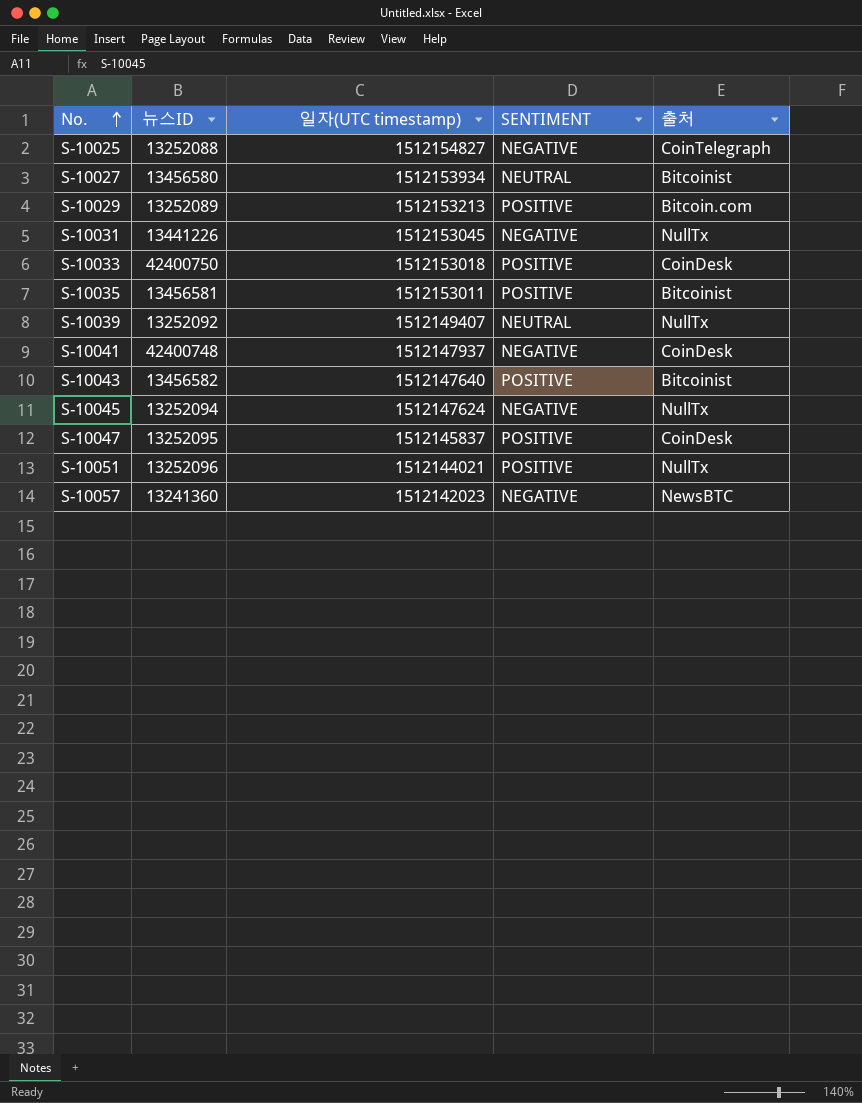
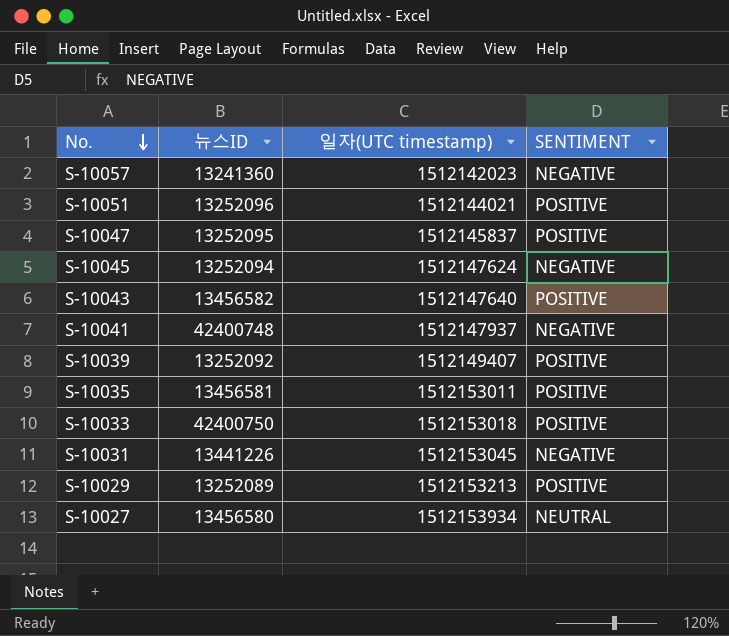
row order: No. ascending -> No. descending
column 출처 | position: 5 -> none
row S-10025: 13252088 | 1512154827 | NEGATIVE | CoinTelegraph -> none
S-10039 | SENTIMENT: NEUTRAL -> POSITIVE

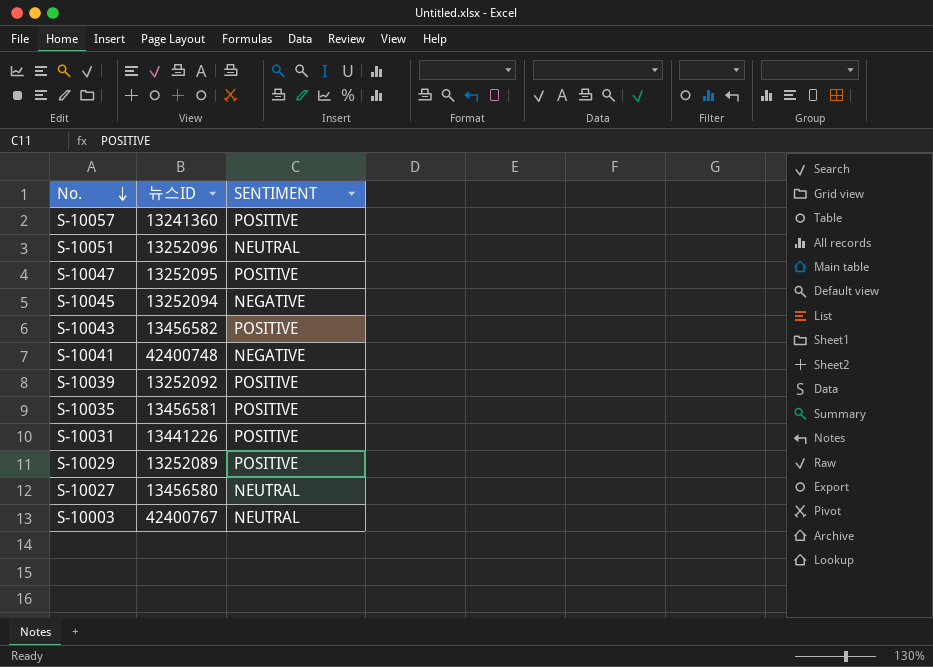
column 일자(UTC timestamp) | position: 3 -> none
row S-10033: 42400750 | 1512153018 | POSITIVE -> none
S-10057 | SENTIMENT: NEGATIVE -> POSITIVE
S-10051 | SENTIMENT: POSITIVE -> NEUTRAL
S-10031 | SENTIMENT: NEGATIVE -> POSITIVE
row S-10003: none -> 42400767 | NEUTRAL

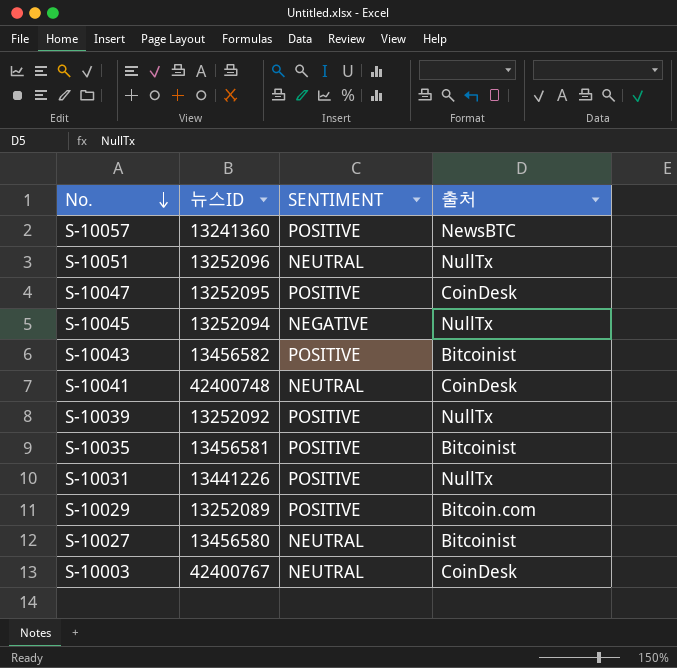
column 출처 | position: none -> 4
S-10041 | SENTIMENT: NEGATIVE -> NEUTRAL

